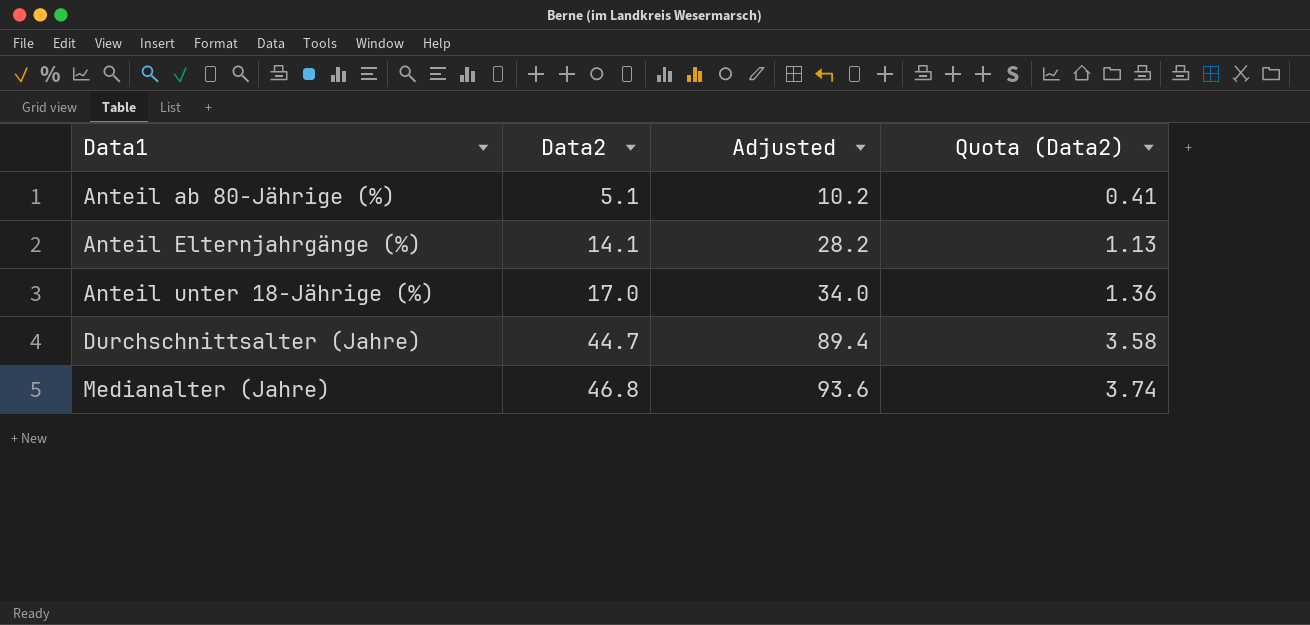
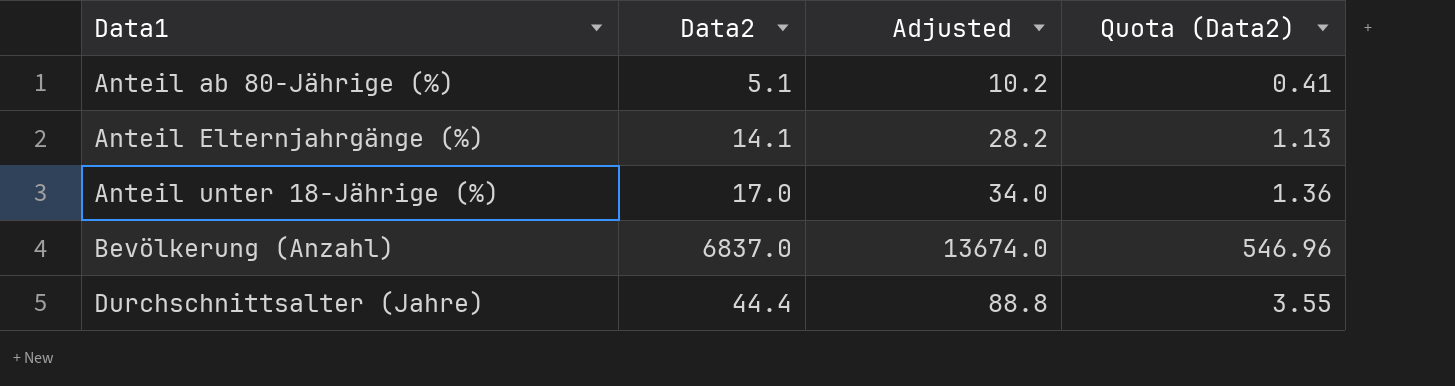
row Medianalter (Jahre): 46.8 | 93.6 | 3.74 -> none
row Bevölkerung (Anzahl): none -> 6837.0 | 13674.0 | 546.96
Durchschnittsalter (Jahre) | Data2: 44.7 -> 44.4
Durchschnittsalter (Jahre) | Adjusted: 89.4 -> 88.8
Durchschnittsalter (Jahre) | Quota (Data2): 3.58 -> 3.55

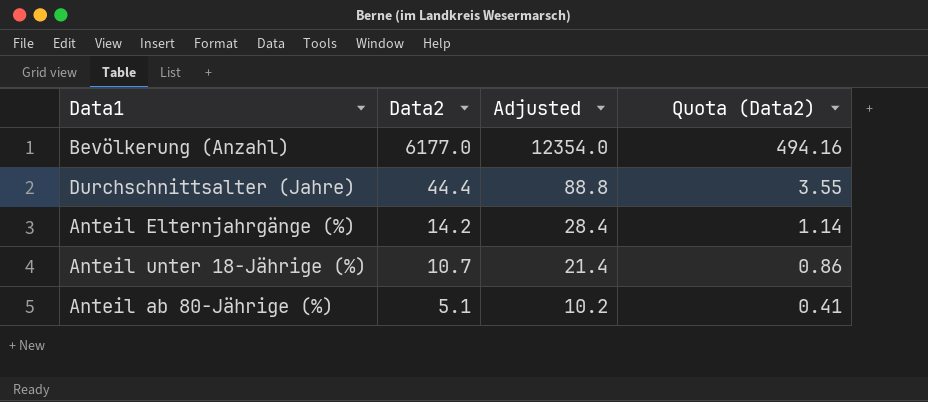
row order: Data1 ascending -> Data2 descending
Bevölkerung (Anzahl) | Data2: 6837.0 -> 6177.0
Bevölkerung (Anzahl) | Adjusted: 13674.0 -> 12354.0
Bevölkerung (Anzahl) | Quota (Data2): 546.96 -> 494.16
Anteil Elternjahrgänge (%) | Data2: 14.1 -> 14.2
Anteil Elternjahrgänge (%) | Adjusted: 28.2 -> 28.4
Anteil Elternjahrgänge (%) | Quota (Data2): 1.13 -> 1.14
Anteil unter 18-Jährige (%) | Data2: 17.0 -> 10.7
Anteil unter 18-Jährige (%) | Adjusted: 34.0 -> 21.4
Anteil unter 18-Jährige (%) | Quota (Data2): 1.36 -> 0.86

